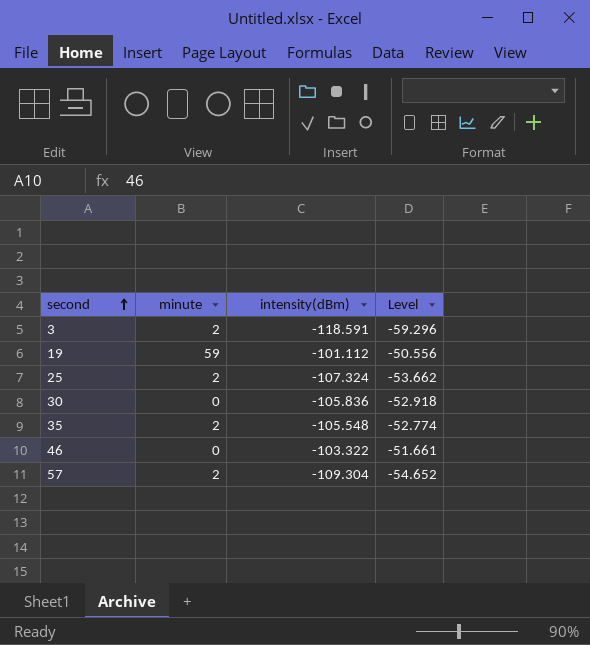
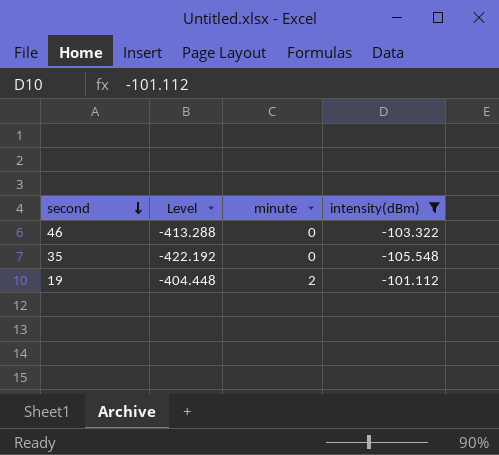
filter: none -> intensity(dBm) >= -105.548
row order: second ascending -> second descending
column Level | formula: [intensity(dBm)] * 0.5 -> [intensity(dBm)] * 4
column Level | position: 4 -> 2
35 | minute: 2 -> 0
19 | minute: 59 -> 2

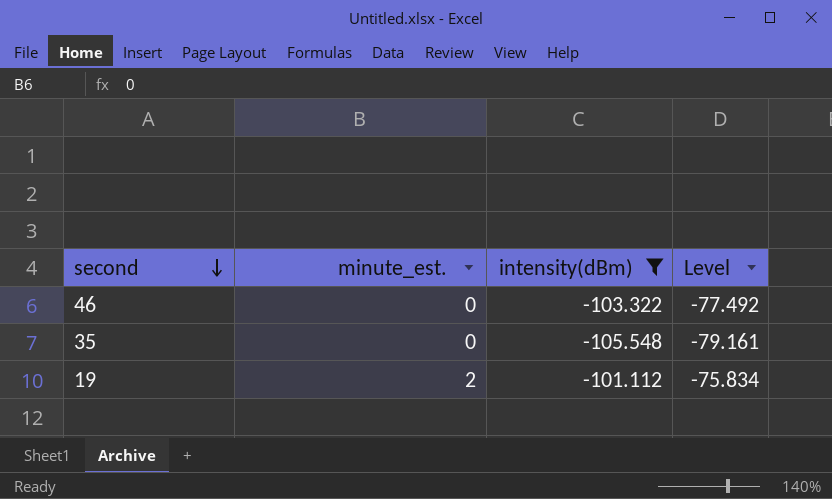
column name: minute -> minute_est.
column Level | formula: [intensity(dBm)] * 4 -> [intensity(dBm)] * 0.75
column Level | position: 2 -> 4

